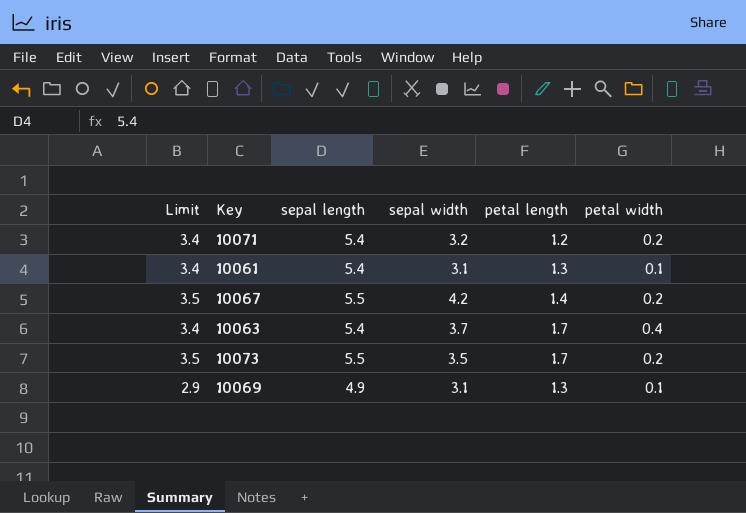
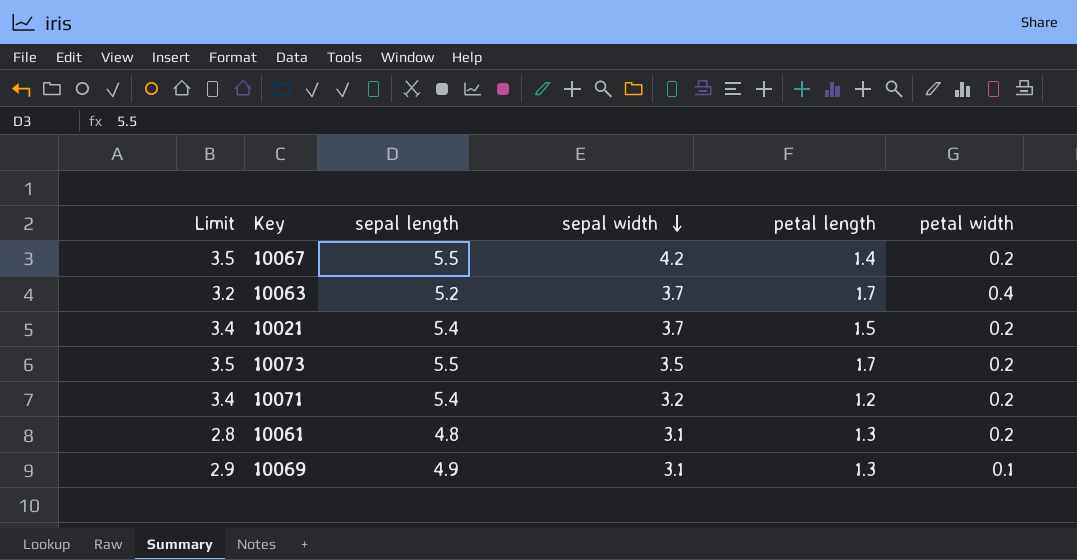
row order: none -> sepal width descending
10063 | Limit: 3.4 -> 3.2
10063 | sepal length: 5.4 -> 5.2
row 10021: none -> 3.4 | 5.4 | 3.7 | 1.5 | 0.2
10061 | Limit: 3.4 -> 2.8
10061 | sepal length: 5.4 -> 4.8
10061 | petal width: 0.1 -> 0.2

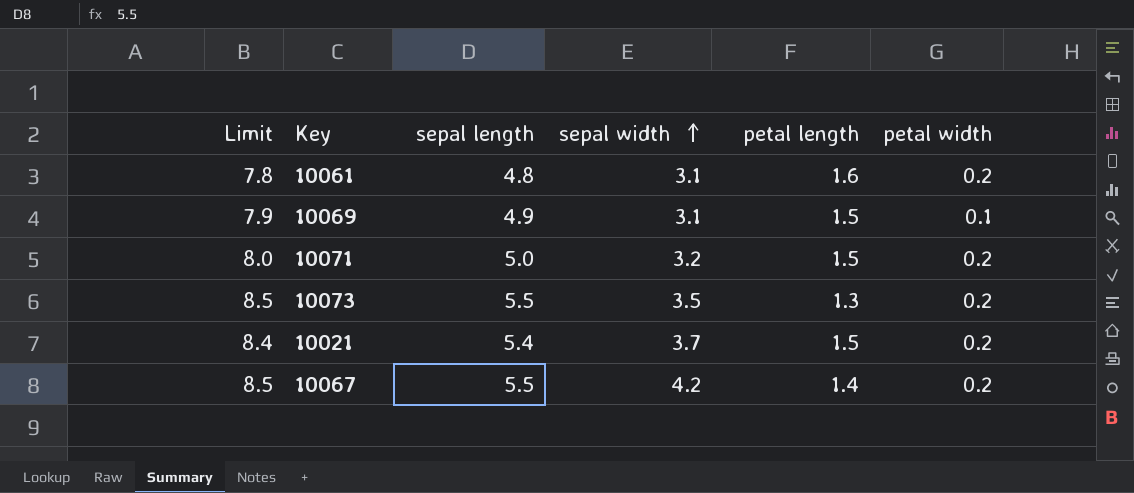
row order: sepal width descending -> sepal width ascending
column Limit | formula: [sepal length] - 2 -> [sepal length] + 3
row 10063: 3.2 | 5.2 | 3.7 | 1.7 | 0.4 -> none
10061 | petal length: 1.3 -> 1.6
10069 | petal length: 1.3 -> 1.5
10071 | sepal length: 5.4 -> 5.0
10071 | petal length: 1.2 -> 1.5
10073 | petal length: 1.7 -> 1.3

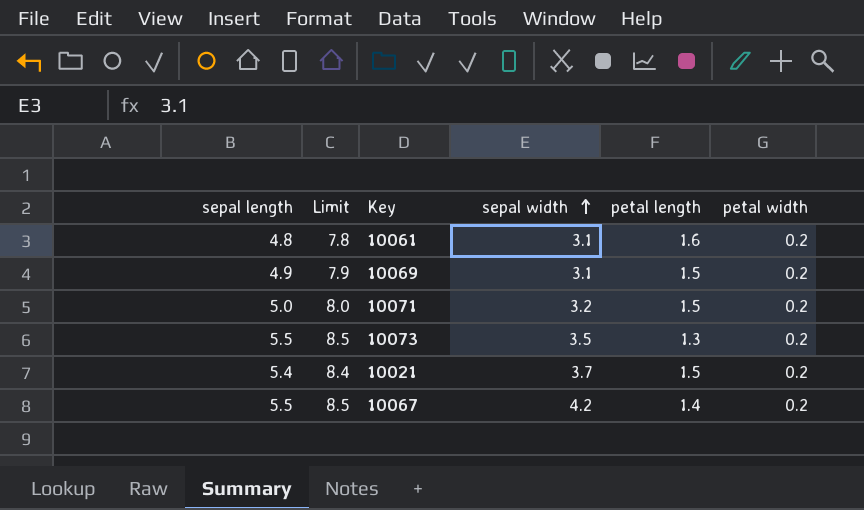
column sepal length | position: 3 -> 1
10069 | petal width: 0.1 -> 0.2

